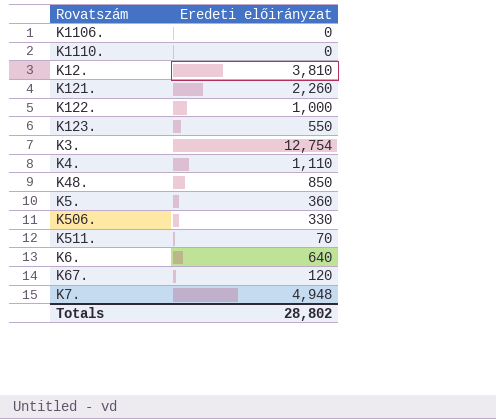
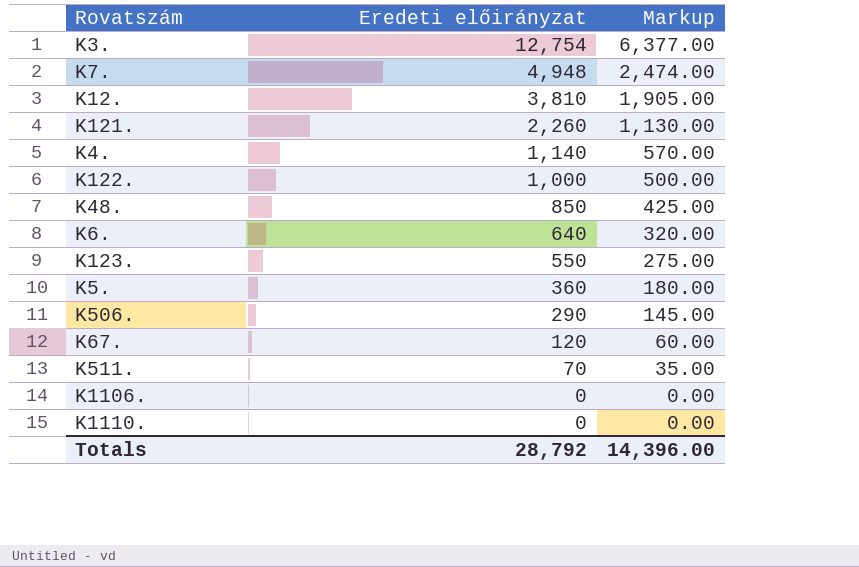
row order: none -> Eredeti előirányzat descending
column Markup | formula: none -> [Eredeti előirányzat] * 0.5
K4. | Eredeti előirányzat: 1,110 -> 1,140
K506. | Eredeti előirányzat: 330 -> 290
Totals | Eredeti előirányzat: 28,802 -> 28,792

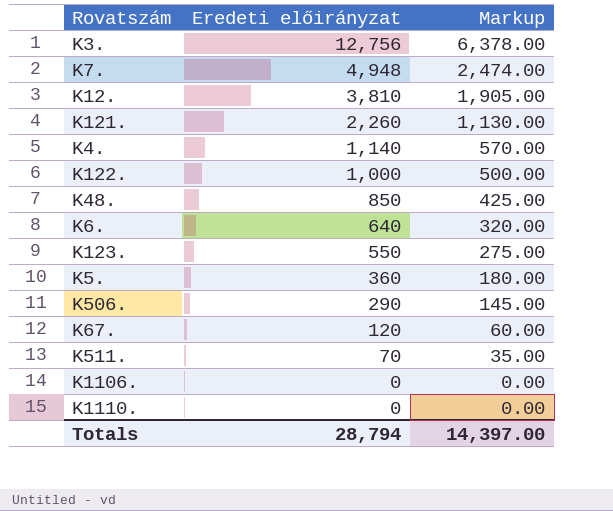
K3. | Eredeti előirányzat: 12,754 -> 12,756
K3. | Markup: 6,377.00 -> 6,378.00
Totals | Eredeti előirányzat: 28,792 -> 28,794
Totals | Markup: 14,396.00 -> 14,397.00

